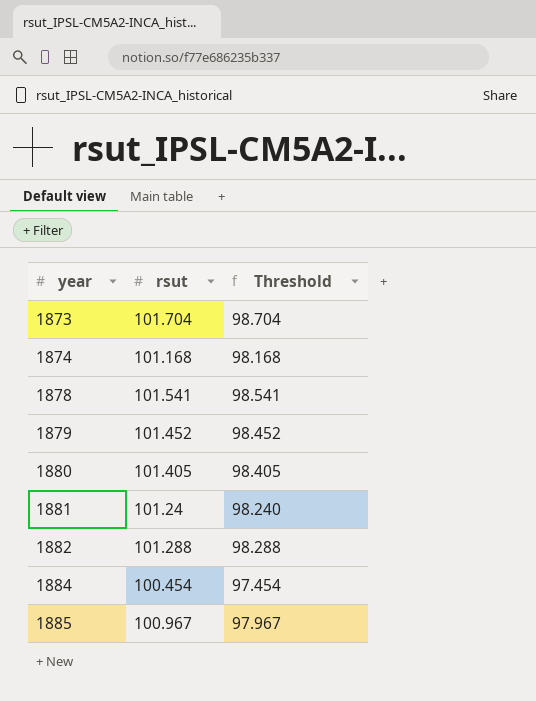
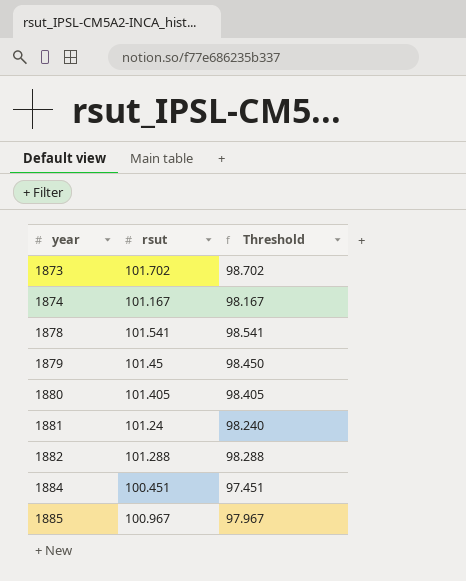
1873 | rsut: 101.704 -> 101.702
1873 | Threshold: 98.704 -> 98.702
1874 | rsut: 101.168 -> 101.167
1874 | Threshold: 98.168 -> 98.167
1879 | rsut: 101.452 -> 101.45
1879 | Threshold: 98.452 -> 98.450
1884 | rsut: 100.454 -> 100.451
1884 | Threshold: 97.454 -> 97.451

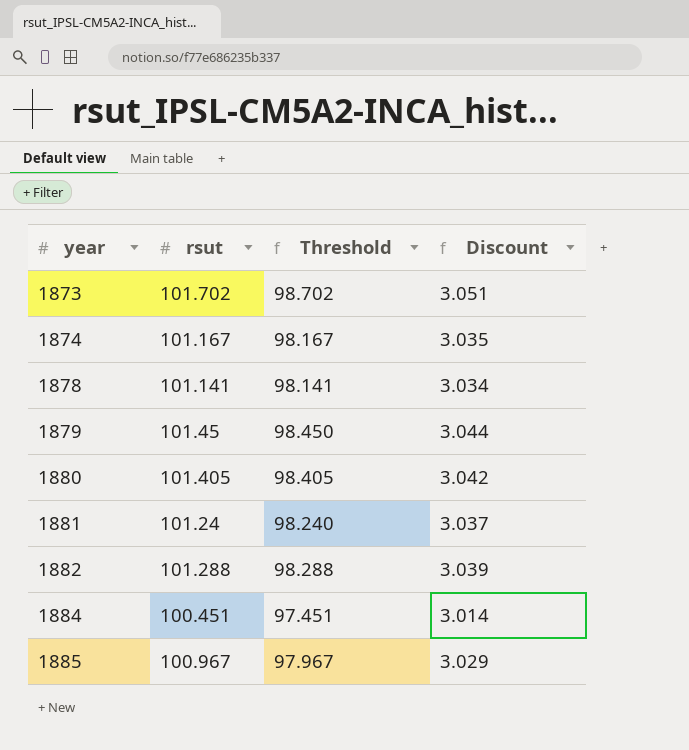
column Discount | formula: none -> [rsut] * 0.03
1878 | rsut: 101.541 -> 101.141
1878 | Threshold: 98.541 -> 98.141

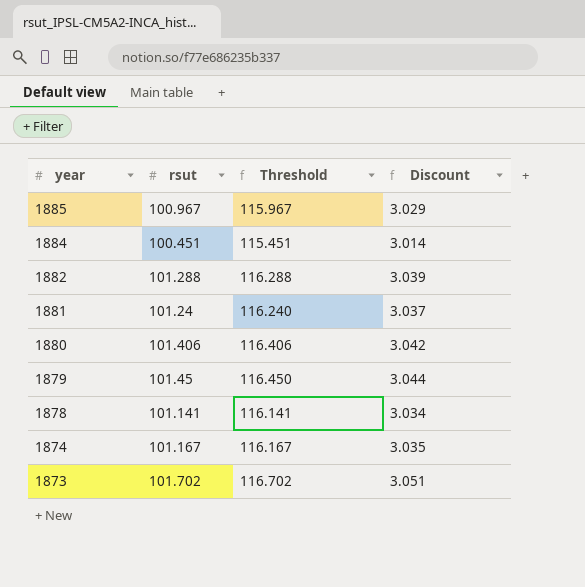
row order: year ascending -> year descending
column Threshold | formula: [rsut] - 3 -> [rsut] + 15
1880 | rsut: 101.405 -> 101.406

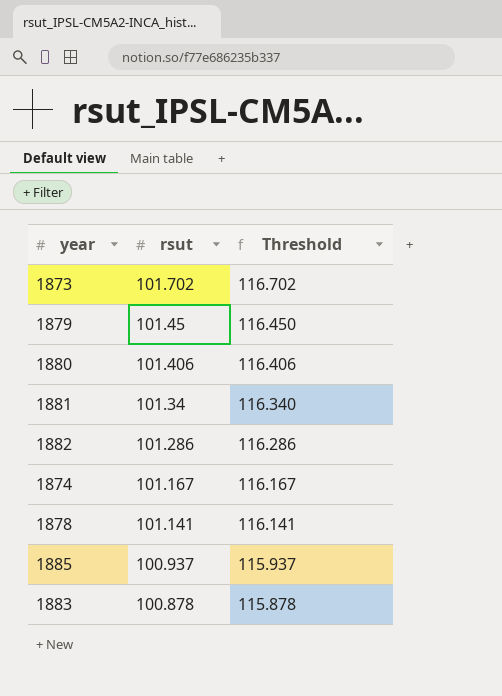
row order: year descending -> rsut descending
column Discount | formula: [rsut] * 0.03 -> none
row 1884: 100.451 | 115.451 | 3.014 -> none
1881 | rsut: 101.24 -> 101.34
1881 | Threshold: 116.240 -> 116.340
1882 | rsut: 101.288 -> 101.286
1882 | Threshold: 116.288 -> 116.286
1885 | rsut: 100.967 -> 100.937
1885 | Threshold: 115.967 -> 115.937
row 1883: none -> 100.878 | 115.878

